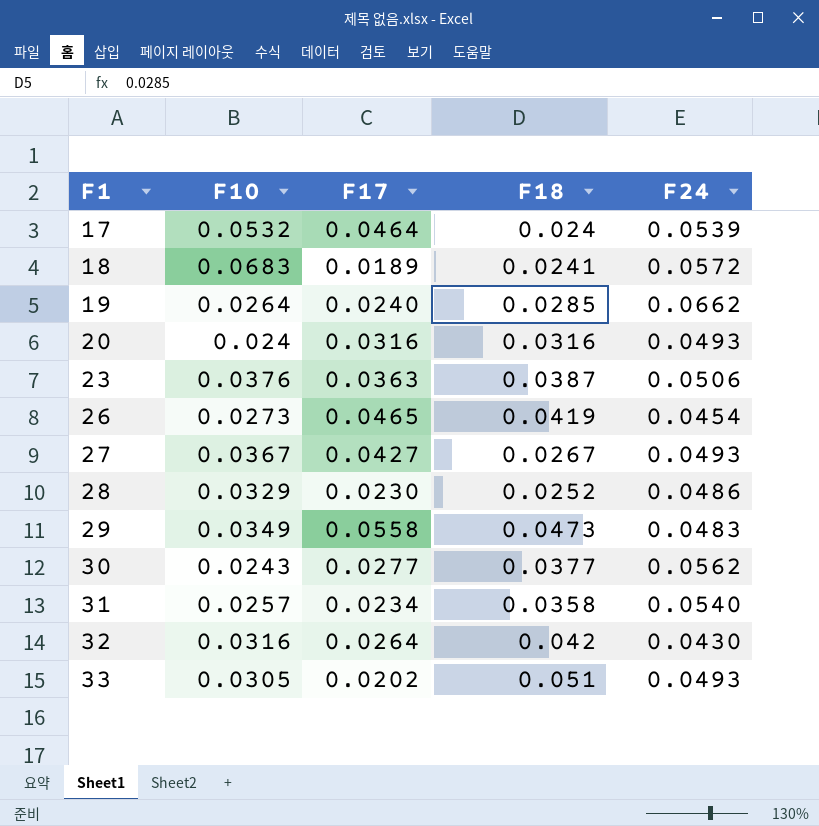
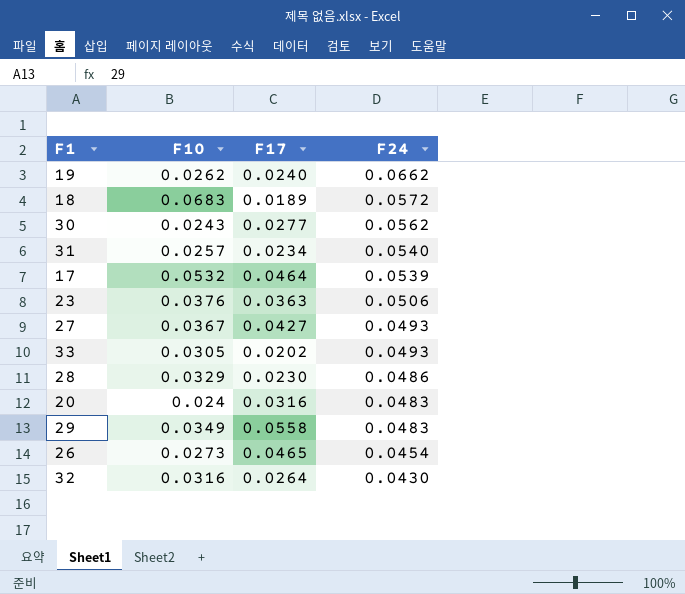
row order: F1 ascending -> F24 descending
column F18 | position: 4 -> none
19 | F10: 0.0264 -> 0.0262
20 | F24: 0.0493 -> 0.0483

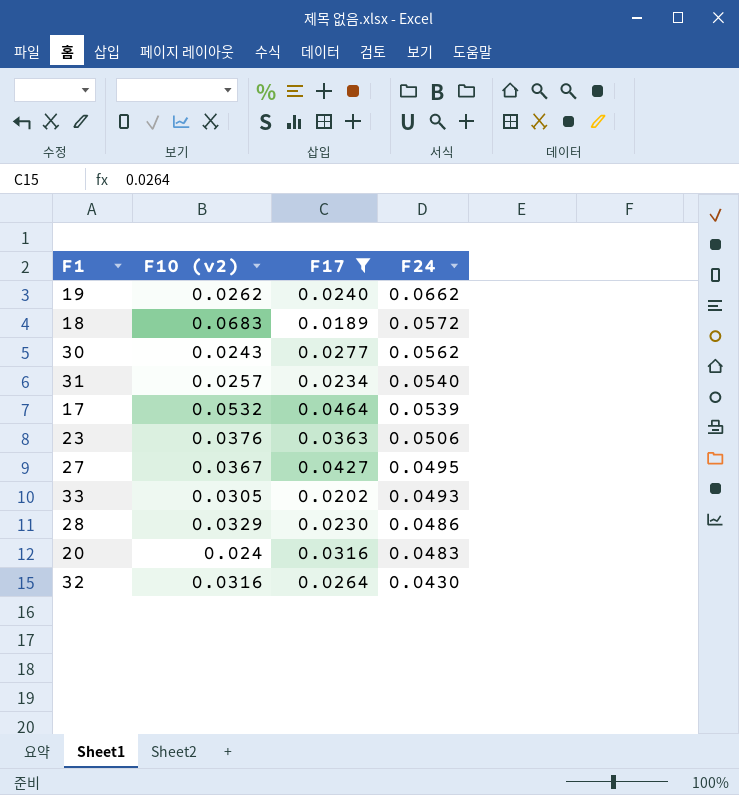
filter: none -> F17 <= 0.0464
column name: F10 -> F10 (v2)
27 | F24: 0.0493 -> 0.0495

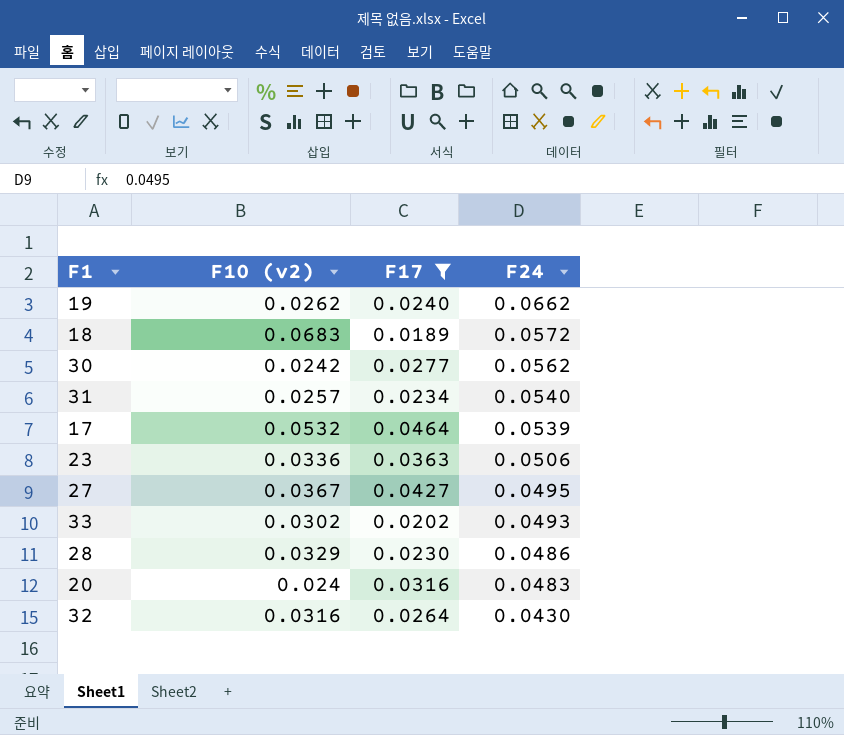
30 | F10 (v2): 0.0243 -> 0.0242
23 | F10 (v2): 0.0376 -> 0.0336
33 | F10 (v2): 0.0305 -> 0.0302

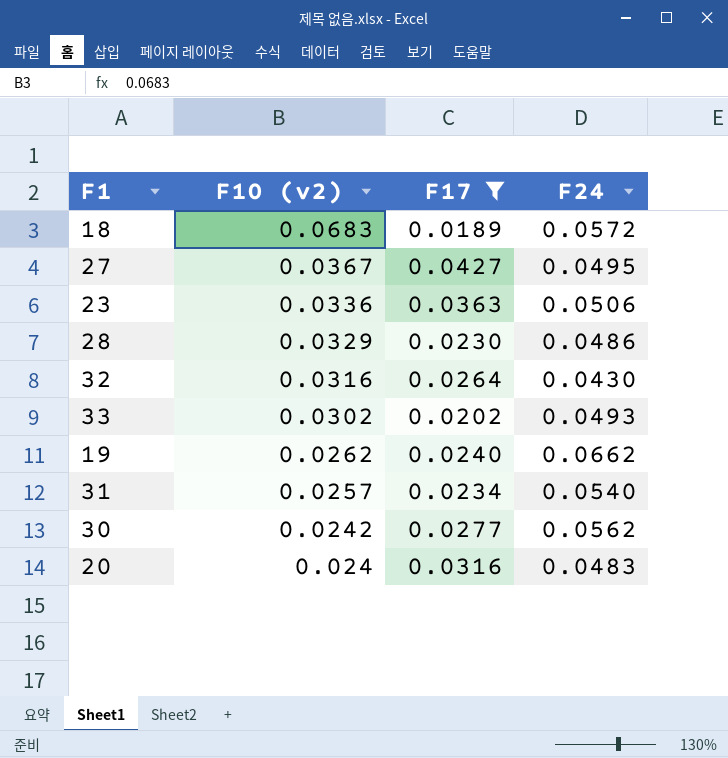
row order: F24 descending -> F10 (v2) descending
row 17: 0.0532 | 0.0464 | 0.0539 -> none

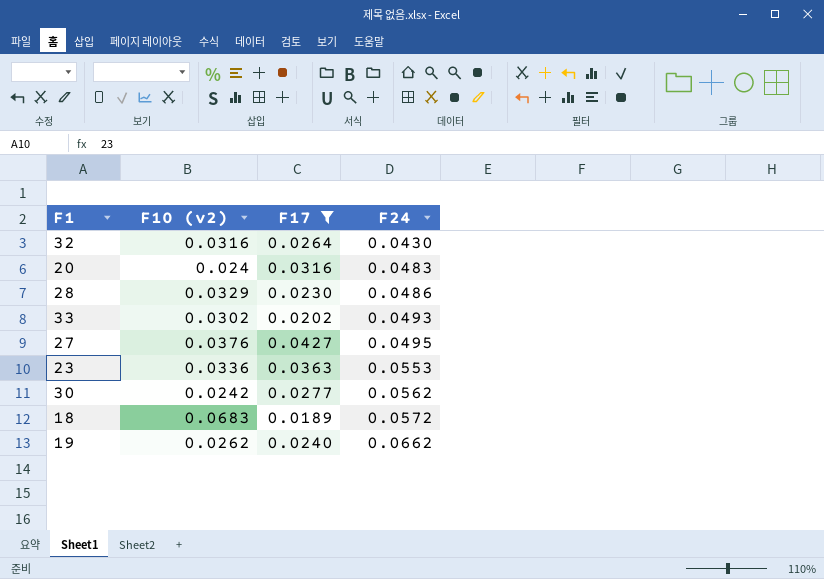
row order: F10 (v2) descending -> F24 ascending
row 31: 0.0257 | 0.0234 | 0.0540 -> none
27 | F10 (v2): 0.0367 -> 0.0376
23 | F24: 0.0506 -> 0.0553

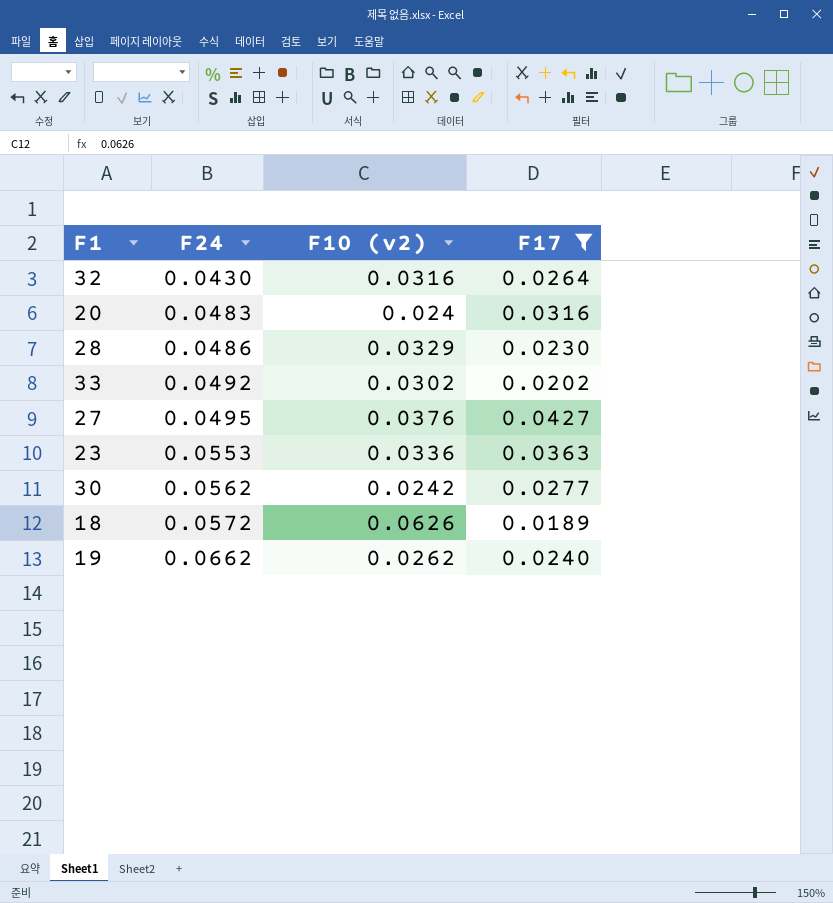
column F24 | position: 4 -> 2
33 | F24: 0.0493 -> 0.0492
18 | F10 (v2): 0.0683 -> 0.0626

